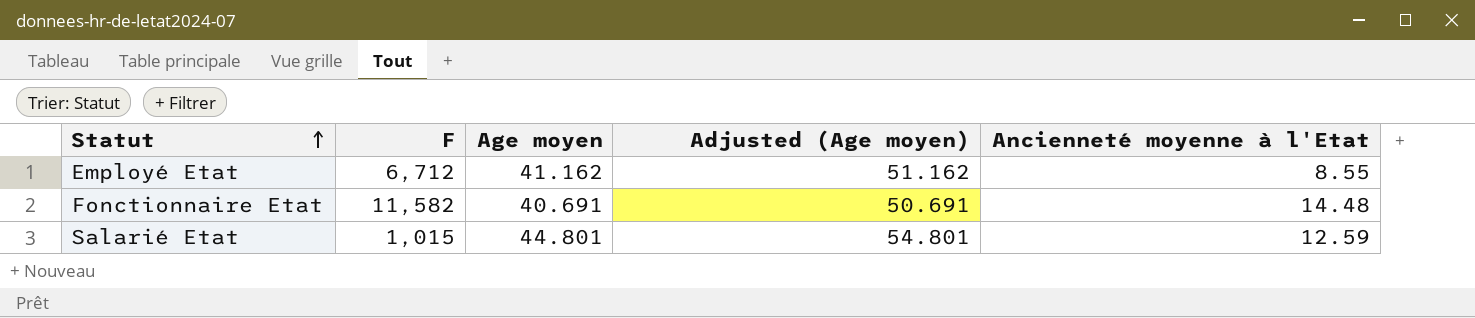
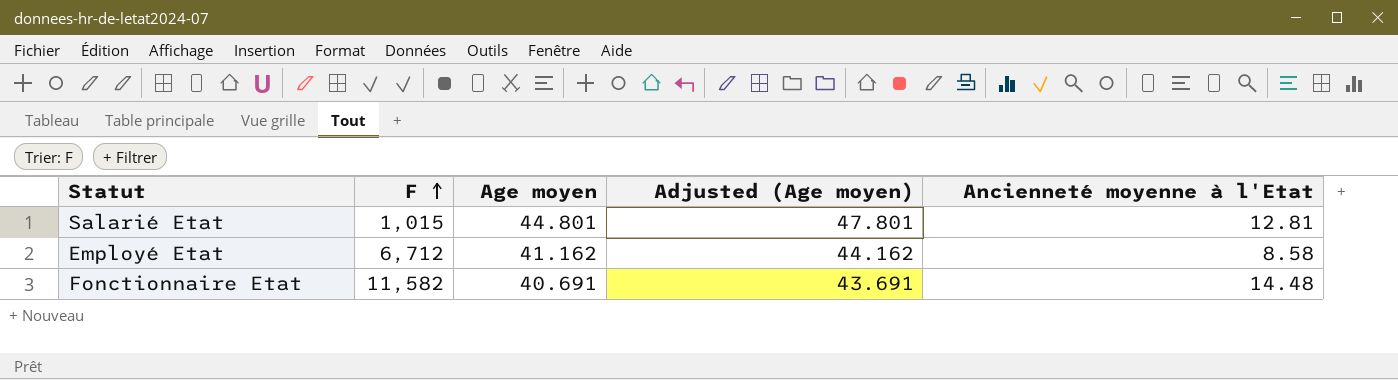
row order: Statut ascending -> F ascending
column Adjusted (Age moyen) | formula: [Age moyen] + 10 -> [Age moyen] + 3
Salarié Etat | Ancienneté moyenne à l'Etat: 12.59 -> 12.81
Employé Etat | Ancienneté moyenne à l'Etat: 8.55 -> 8.58

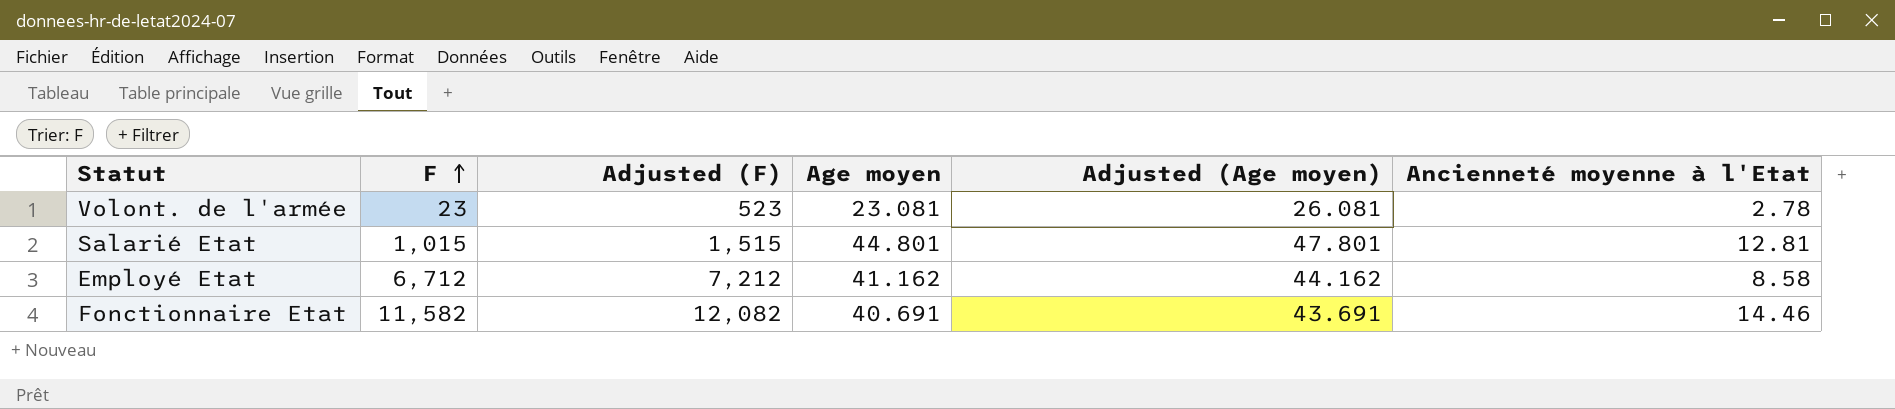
column Adjusted (F) | formula: none -> [F] + 500
row Volont. de l'armée: none -> 23 | 523 | 23.081 | 26.081 | 2.78
Fonctionnaire Etat | Ancienneté moyenne à l'Etat: 14.48 -> 14.46

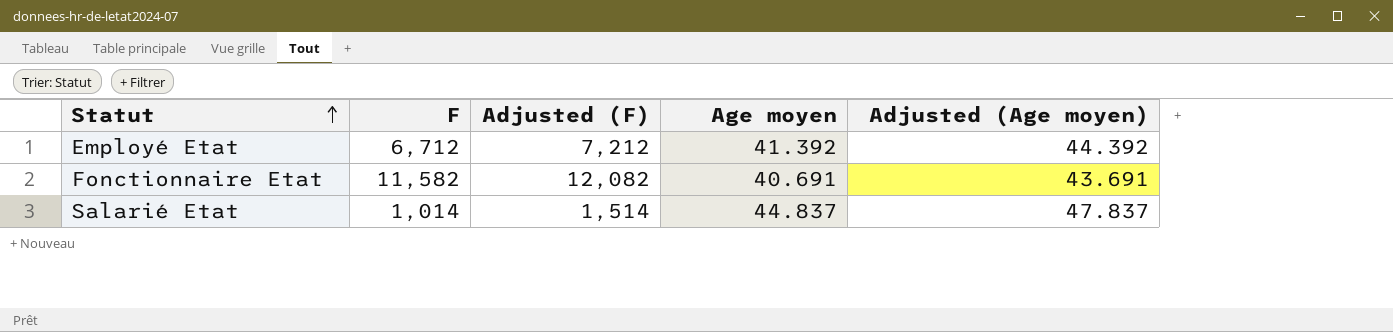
row order: F ascending -> Statut ascending
column Ancienneté moyenne à l'Etat | position: 6 -> none
row Volont. de l'armée: 23 | 523 | 23.081 | 26.081 | 2.78 -> none
Employé Etat | Age moyen: 41.162 -> 41.392
Employé Etat | Adjusted (Age moyen): 44.162 -> 44.392
Salarié Etat | F: 1,015 -> 1,014
Salarié Etat | Adjusted (F): 1,515 -> 1,514
Salarié Etat | Age moyen: 44.801 -> 44.837
Salarié Etat | Adjusted (Age moyen): 47.801 -> 47.837

